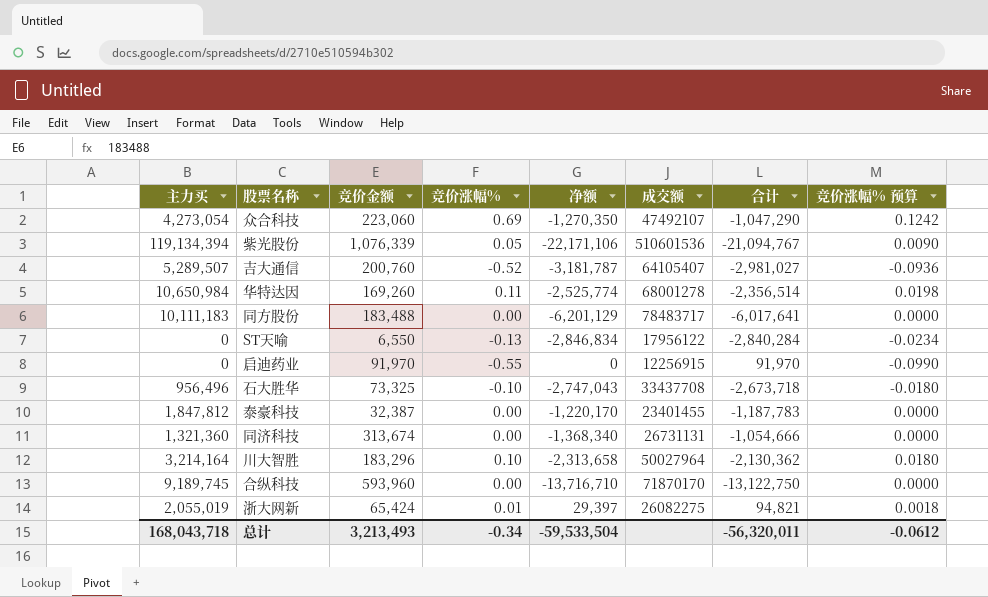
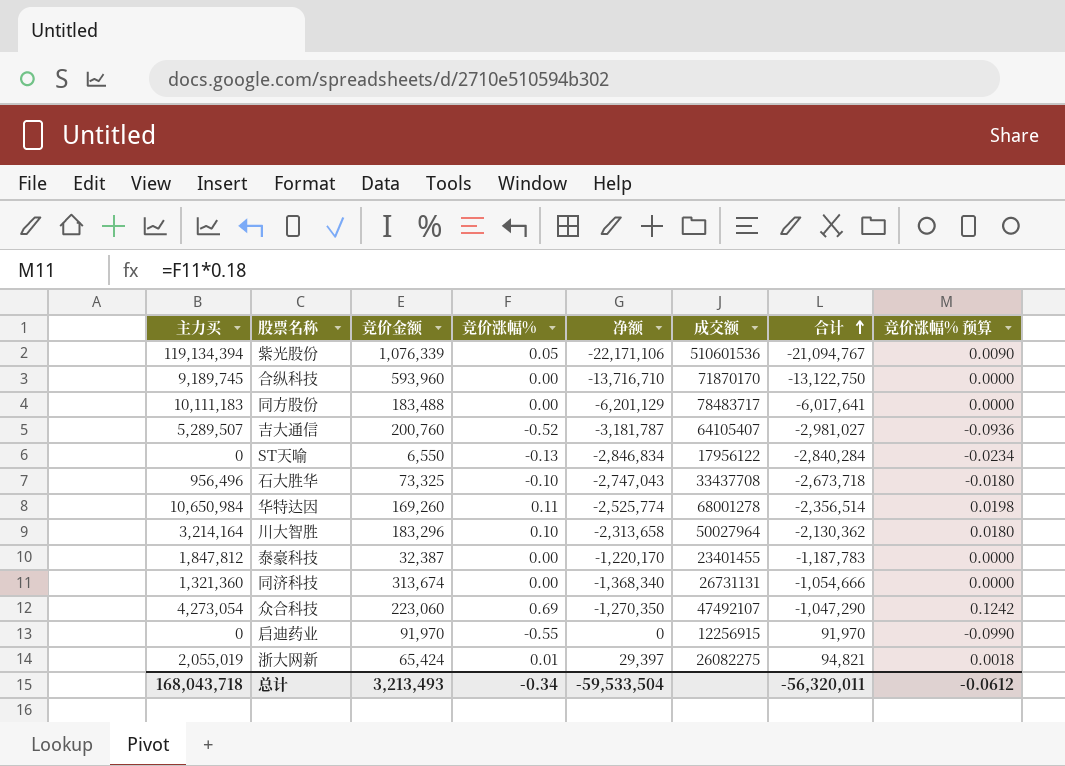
row order: none -> 合计 ascending

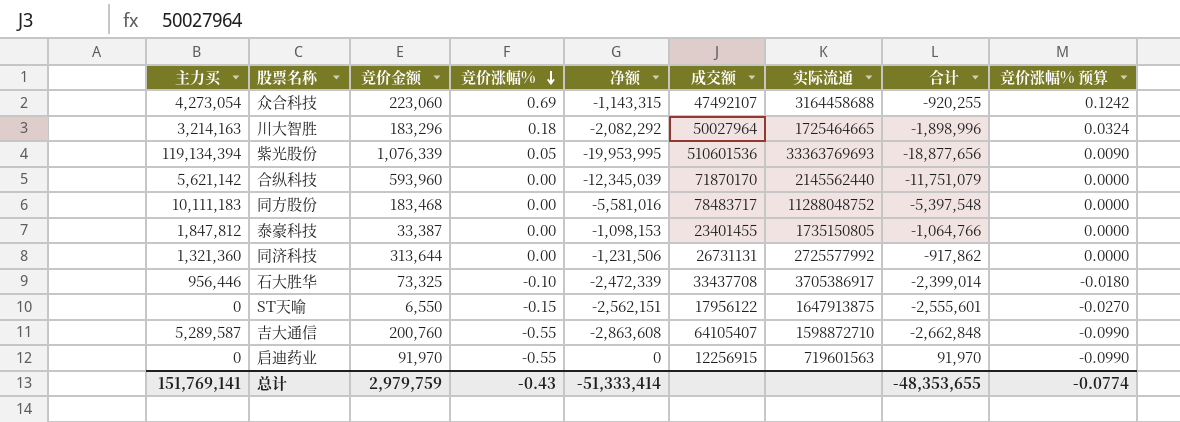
row order: 合计 ascending -> 竞价涨幅% descending
column 实际流通 | position: none -> 7
row 华特达因: 10,650,984 | 169,260 | 0.11 | -2,525,774 | 68001278 | -2,356,514 | 0.0198 -> none
row 浙大网新: 2,055,019 | 65,424 | 0.01 | 29,397 | 26082275 | 94,821 | 0.0018 -> none
众合科技 | 净额: -1,270,350 -> -1,143,315
众合科技 | 合计: -1,047,290 -> -920,255
川大智胜 | 主力买: 3,214,164 -> 3,214,163
川大智胜 | 竞价涨幅%: 0.10 -> 0.18
川大智胜 | 净额: -2,313,658 -> -2,082,292
川大智胜 | 合计: -2,130,362 -> -1,898,996
川大智胜 | 竞价涨幅% 预算: 0.0180 -> 0.0324
紫光股份 | 净额: -22,171,106 -> -19,953,995
紫光股份 | 合计: -21,094,767 -> -18,877,656
合纵科技 | 主力买: 9,189,745 -> 5,621,142
合纵科技 | 净额: -13,716,710 -> -12,345,039
合纵科技 | 合计: -13,122,750 -> -11,751,079
同方股份 | 竞价金额: 183,488 -> 183,468
同方股份 | 净额: -6,201,129 -> -5,581,016
同方股份 | 合计: -6,017,641 -> -5,397,548
泰豪科技 | 竞价金额: 32,387 -> 33,387
泰豪科技 | 净额: -1,220,170 -> -1,098,153
泰豪科技 | 合计: -1,187,783 -> -1,064,766
同济科技 | 竞价金额: 313,674 -> 313,644
同济科技 | 净额: -1,368,340 -> -1,231,506
同济科技 | 合计: -1,054,666 -> -917,862
石大胜华 | 主力买: 956,496 -> 956,446
石大胜华 | 净额: -2,747,043 -> -2,472,339
石大胜华 | 合计: -2,673,718 -> -2,399,014
ST天喻 | 竞价涨幅%: -0.13 -> -0.15
ST天喻 | 净额: -2,846,834 -> -2,562,151
ST天喻 | 合计: -2,840,284 -> -2,555,601
ST天喻 | 竞价涨幅% 预算: -0.0234 -> -0.0270
吉大通信 | 主力买: 5,289,507 -> 5,289,587
吉大通信 | 竞价涨幅%: -0.52 -> -0.55
吉大通信 | 净额: -3,181,787 -> -2,863,608
吉大通信 | 合计: -2,981,027 -> -2,662,848
吉大通信 | 竞价涨幅% 预算: -0.0936 -> -0.0990
总计 | 主力买: 168,043,718 -> 151,769,141
总计 | 竞价金额: 3,213,493 -> 2,979,759
总计 | 竞价涨幅%: -0.34 -> -0.43
总计 | 净额: -59,533,504 -> -51,333,414
总计 | 合计: -56,320,011 -> -48,353,655
总计 | 竞价涨幅% 预算: -0.0612 -> -0.0774

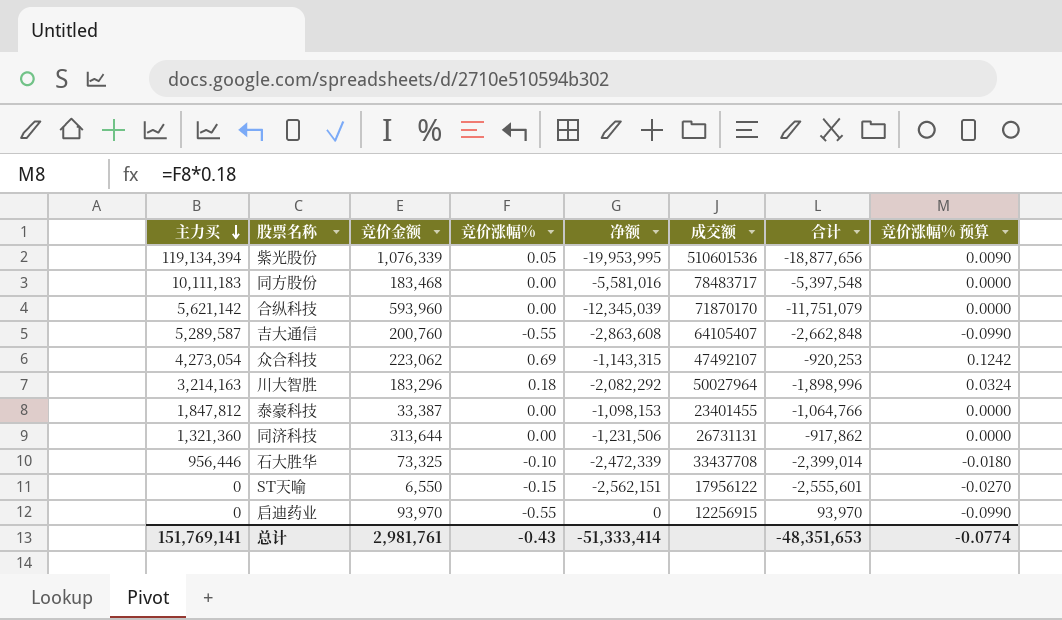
row order: 竞价涨幅% descending -> 主力买 descending
column 实际流通 | position: 7 -> none
众合科技 | 竞价金额: 223,060 -> 223,062
众合科技 | 合计: -920,255 -> -920,253
启迪药业 | 竞价金额: 91,970 -> 93,970
启迪药业 | 合计: 91,970 -> 93,970
总计 | 竞价金额: 2,979,759 -> 2,981,761
总计 | 合计: -48,353,655 -> -48,351,653

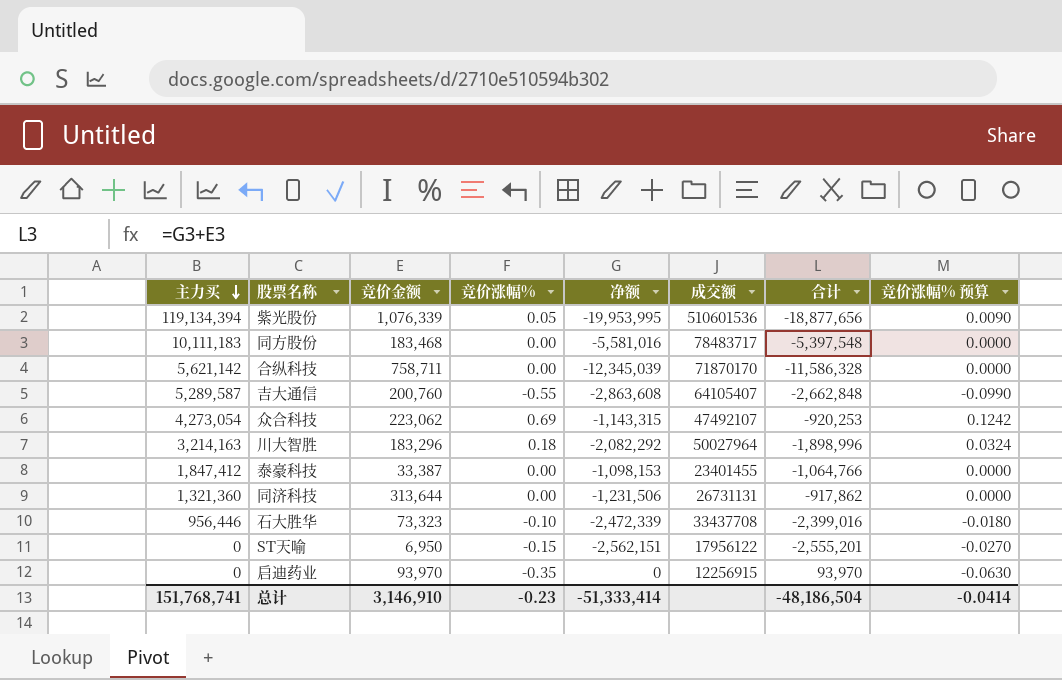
合纵科技 | 竞价金额: 593,960 -> 758,711
合纵科技 | 合计: -11,751,079 -> -11,586,328
泰豪科技 | 主力买: 1,847,812 -> 1,847,412
石大胜华 | 竞价金额: 73,325 -> 73,323
石大胜华 | 合计: -2,399,014 -> -2,399,016
ST天喻 | 竞价金额: 6,550 -> 6,950
ST天喻 | 合计: -2,555,601 -> -2,555,201
启迪药业 | 竞价涨幅%: -0.55 -> -0.35
启迪药业 | 竞价涨幅% 预算: -0.0990 -> -0.0630
总计 | 主力买: 151,769,141 -> 151,768,741
总计 | 竞价金额: 2,981,761 -> 3,146,910
总计 | 竞价涨幅%: -0.43 -> -0.23
总计 | 合计: -48,351,653 -> -48,186,504
总计 | 竞价涨幅% 预算: -0.0774 -> -0.0414

